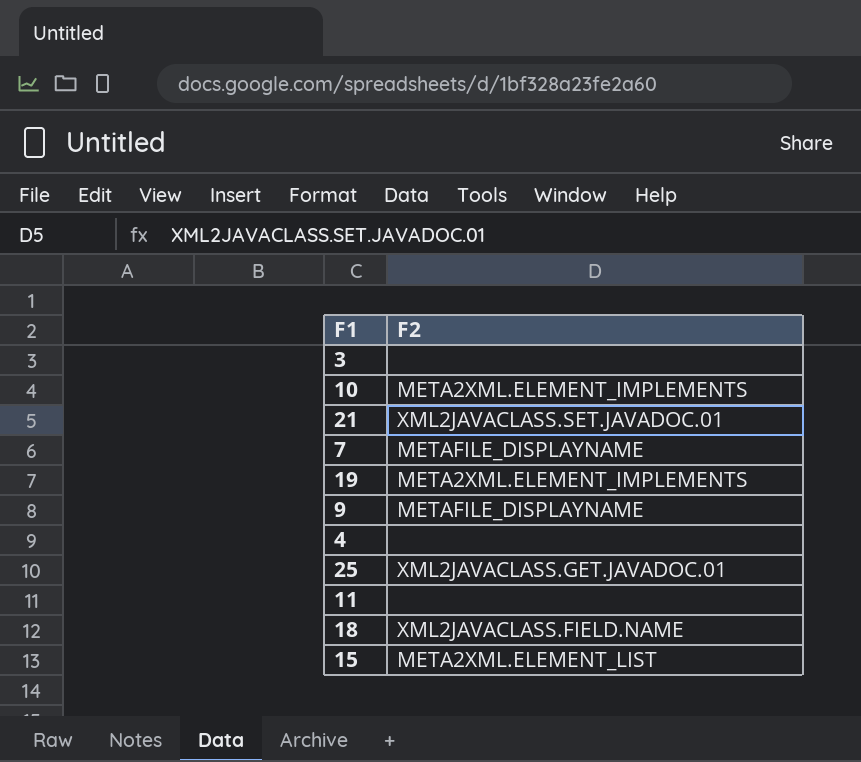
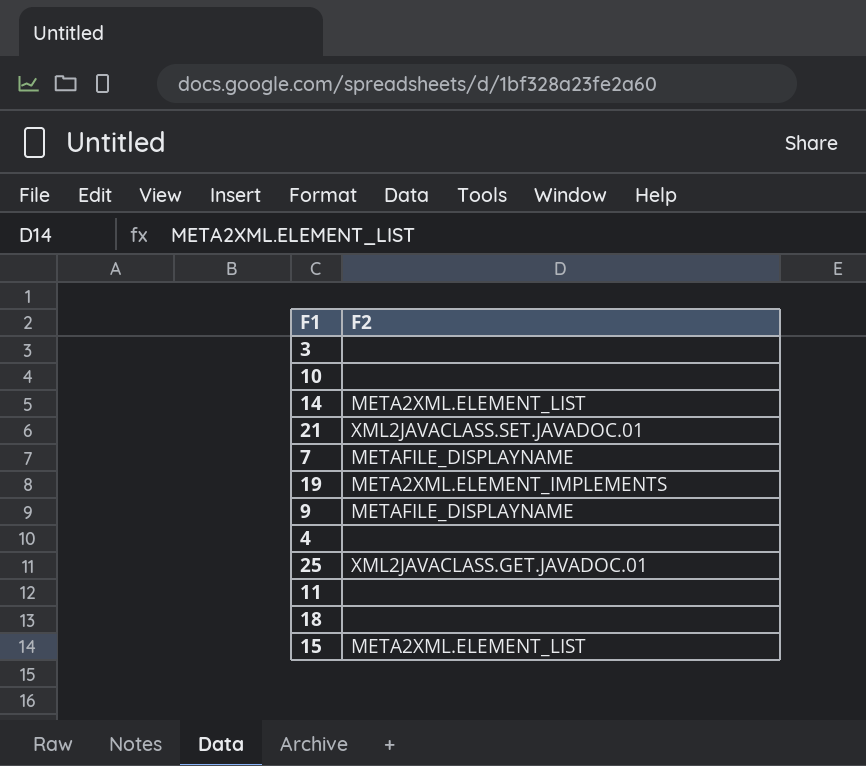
10 | F2: META2XML.ELEMENT_IMPLEMENTS -> none
row 14: none -> META2XML.ELEMENT_LIST
18 | F2: XML2JAVACLASS.FIELD.NAME -> none

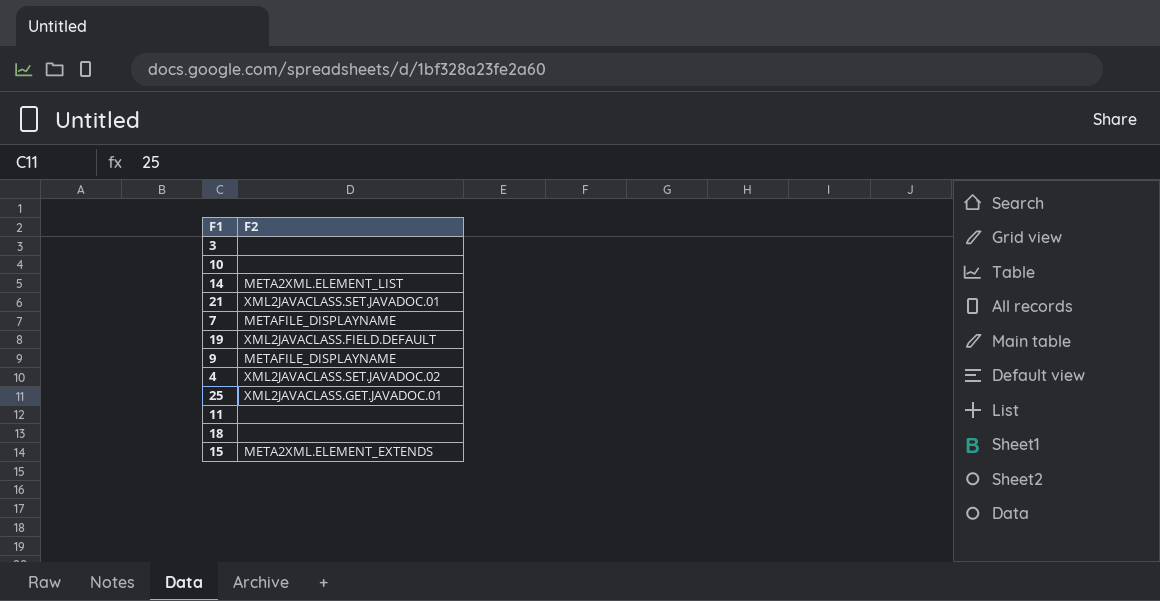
19 | F2: META2XML.ELEMENT_IMPLEMENTS -> XML2JAVACLASS.FIELD.DEFAULT
4 | F2: none -> XML2JAVACLASS.SET.JAVADOC.02
15 | F2: META2XML.ELEMENT_LIST -> META2XML.ELEMENT_EXTENDS

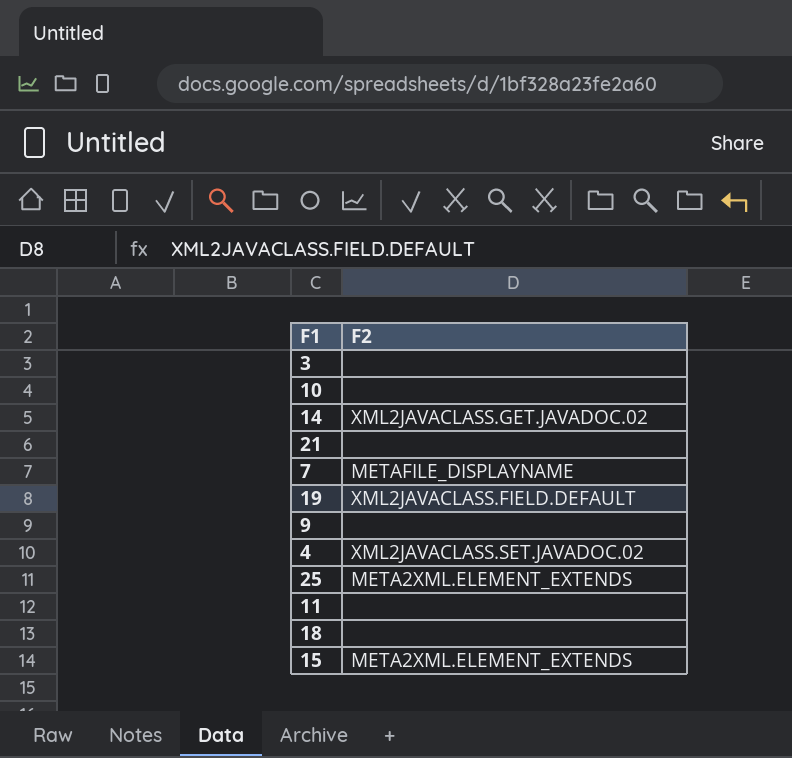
14 | F2: META2XML.ELEMENT_LIST -> XML2JAVACLASS.GET.JAVADOC.02
21 | F2: XML2JAVACLASS.SET.JAVADOC.01 -> none
9 | F2: METAFILE_DISPLAYNAME -> none
25 | F2: XML2JAVACLASS.GET.JAVADOC.01 -> META2XML.ELEMENT_EXTENDS

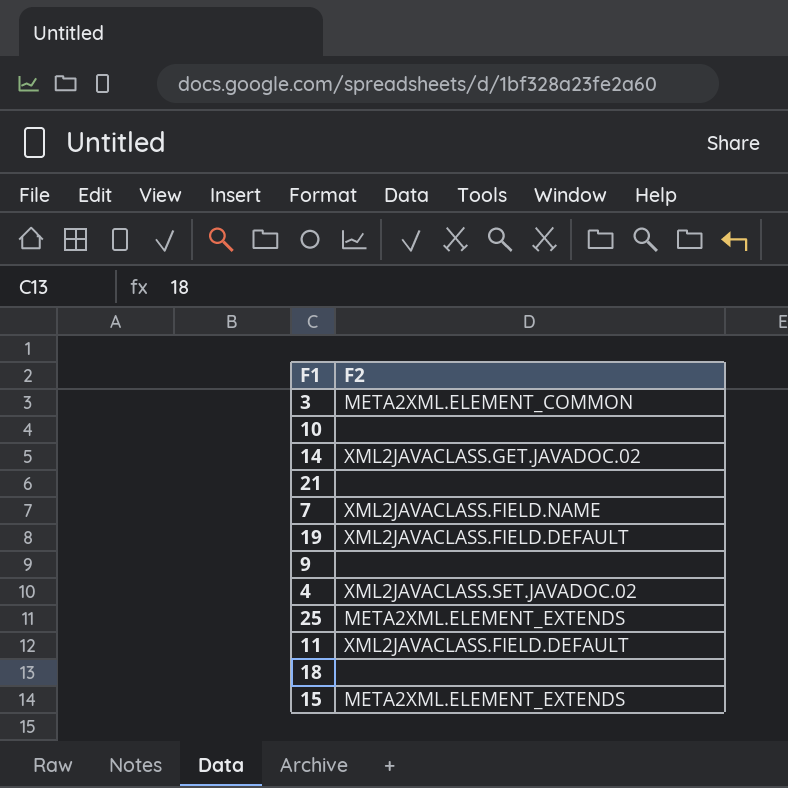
3 | F2: none -> META2XML.ELEMENT_COMMON
7 | F2: METAFILE_DISPLAYNAME -> XML2JAVACLASS.FIELD.NAME
11 | F2: none -> XML2JAVACLASS.FIELD.DEFAULT

